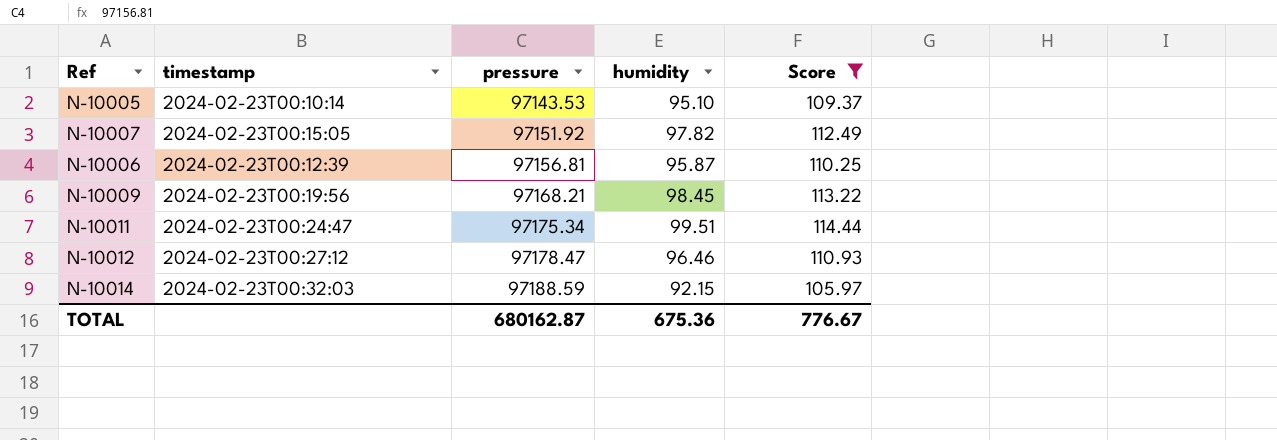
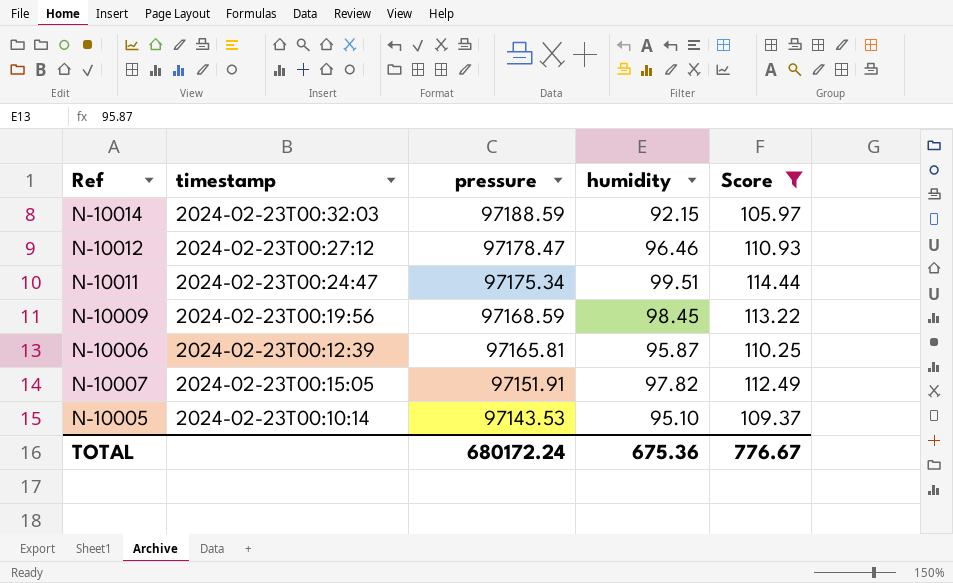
row order: pressure ascending -> pressure descending
N-10009 | pressure: 97168.21 -> 97168.59
N-10006 | pressure: 97156.81 -> 97165.81
N-10007 | pressure: 97151.92 -> 97151.91
TOTAL | pressure: 680162.87 -> 680172.24

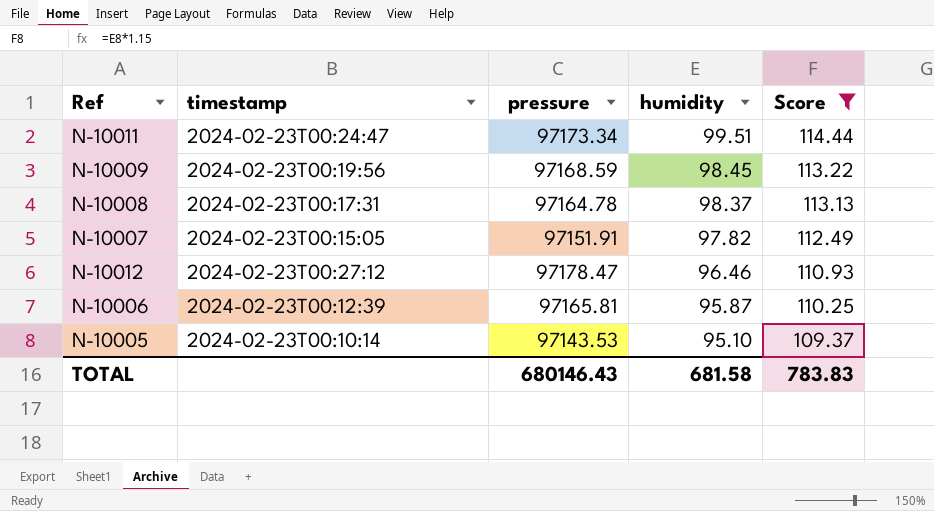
row order: pressure descending -> humidity descending
row N-10014: 2024-02-23T00:32:03 | 97188.59 | 92.15 | 105.97 -> none
N-10011 | pressure: 97175.34 -> 97173.34
row N-10008: none -> 2024-02-23T00:17:31 | 97164.78 | 98.37 | 113.13
TOTAL | pressure: 680172.24 -> 680146.43
TOTAL | humidity: 675.36 -> 681.58
TOTAL | Score: 776.67 -> 783.83

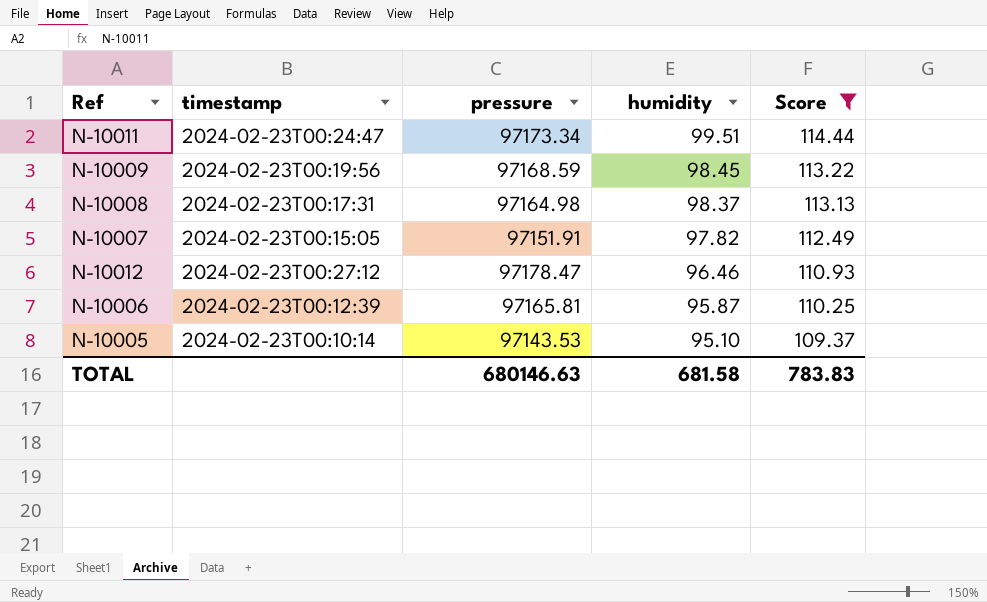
N-10008 | pressure: 97164.78 -> 97164.98
TOTAL | pressure: 680146.43 -> 680146.63

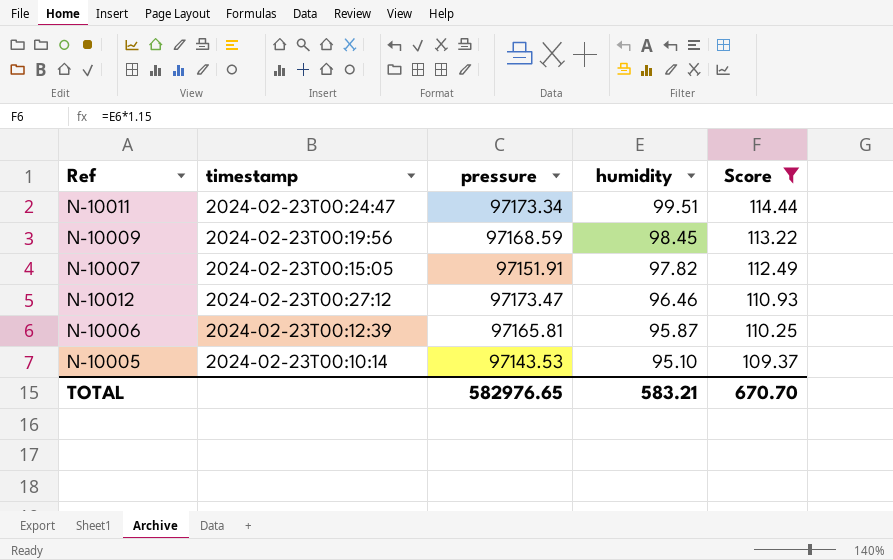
row N-10008: 2024-02-23T00:17:31 | 97164.98 | 98.37 | 113.13 -> none
N-10012 | pressure: 97178.47 -> 97173.47
TOTAL | pressure: 680146.63 -> 582976.65
TOTAL | humidity: 681.58 -> 583.21
TOTAL | Score: 783.83 -> 670.70

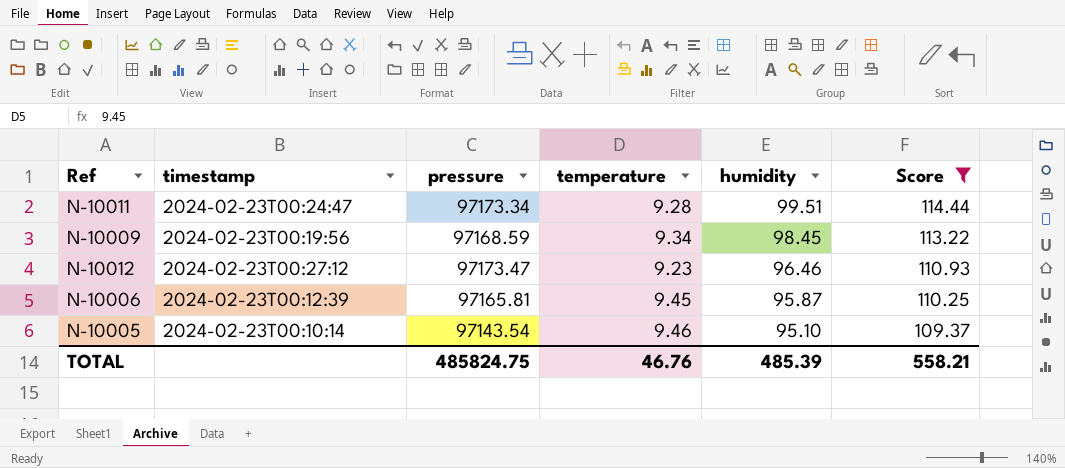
column temperature | position: none -> 4
row N-10007: 2024-02-23T00:15:05 | 97151.91 | 97.82 | 112.49 -> none
N-10005 | pressure: 97143.53 -> 97143.54
TOTAL | pressure: 582976.65 -> 485824.75
TOTAL | humidity: 583.21 -> 485.39
TOTAL | Score: 670.70 -> 558.21

